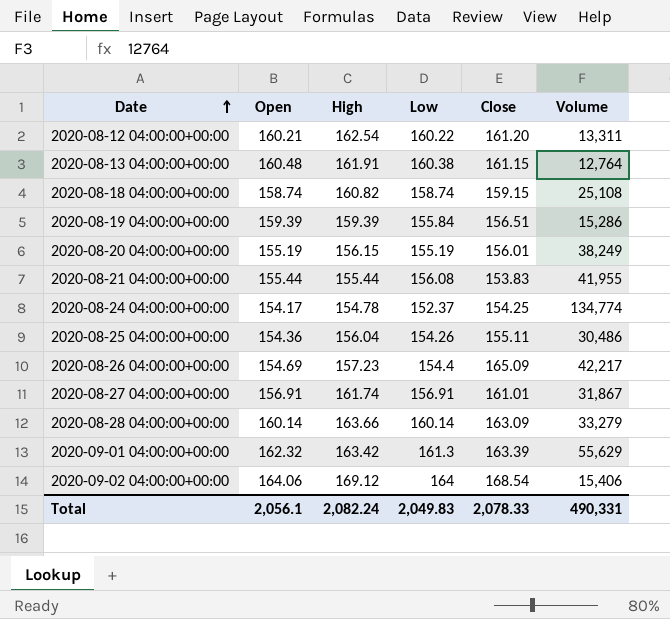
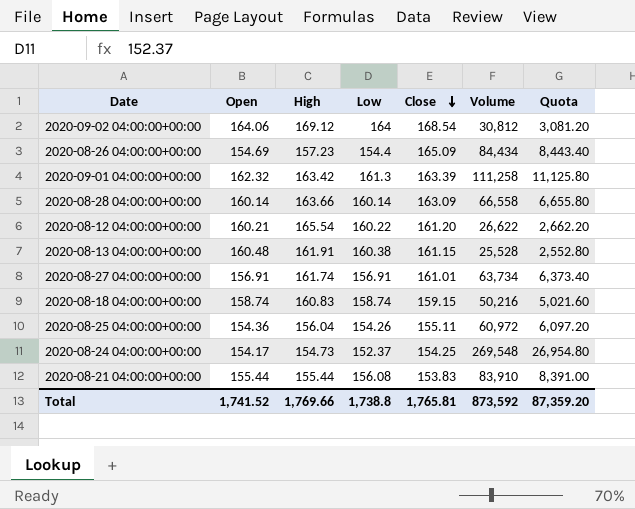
row order: Date ascending -> Close descending
column Quota | formula: none -> [Volume] * 0.1
row 2020-08-19 04:00:00+00:00: 159.39 | 159.39 | 155.84 | 156.51 | 15,286 -> none
row 2020-08-20 04:00:00+00:00: 155.19 | 156.15 | 155.19 | 156.01 | 38,249 -> none
2020-09-02 04:00:00+00:00 | Volume: 15,406 -> 30,812
2020-08-26 04:00:00+00:00 | Volume: 42,217 -> 84,434
2020-09-01 04:00:00+00:00 | Volume: 55,629 -> 111,258
2020-08-28 04:00:00+00:00 | Volume: 33,279 -> 66,558
2020-08-12 04:00:00+00:00 | High: 162.54 -> 165.54
2020-08-12 04:00:00+00:00 | Volume: 13,311 -> 26,622
2020-08-13 04:00:00+00:00 | Volume: 12,764 -> 25,528
2020-08-27 04:00:00+00:00 | Volume: 31,867 -> 63,734
2020-08-18 04:00:00+00:00 | High: 160.82 -> 160.83
2020-08-18 04:00:00+00:00 | Volume: 25,108 -> 50,216
2020-08-25 04:00:00+00:00 | Volume: 30,486 -> 60,972
2020-08-24 04:00:00+00:00 | High: 154.78 -> 154.73
2020-08-24 04:00:00+00:00 | Volume: 134,774 -> 269,548
2020-08-21 04:00:00+00:00 | Volume: 41,955 -> 83,910
Total | Open: 2,056.1 -> 1,741.52
Total | High: 2,082.24 -> 1,769.66
Total | Low: 2,049.83 -> 1,738.8
Total | Close: 2,078.33 -> 1,765.81
Total | Volume: 490,331 -> 873,592

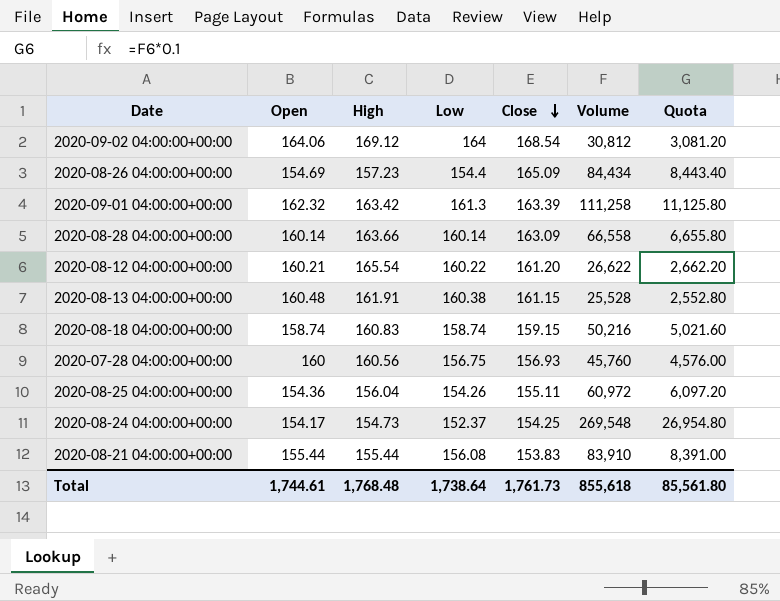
row 2020-08-27 04:00:00+00:00: 156.91 | 161.74 | 156.91 | 161.01 | 63,734 | 6,373.40 -> none
row 2020-07-28 04:00:00+00:00: none -> 160 | 160.56 | 156.75 | 156.93 | 45,760 | 4,576.00
Total | Open: 1,741.52 -> 1,744.61
Total | High: 1,769.66 -> 1,768.48
Total | Low: 1,738.8 -> 1,738.64
Total | Close: 1,765.81 -> 1,761.73
Total | Volume: 873,592 -> 855,618
Total | Quota: 87,359.20 -> 85,561.80

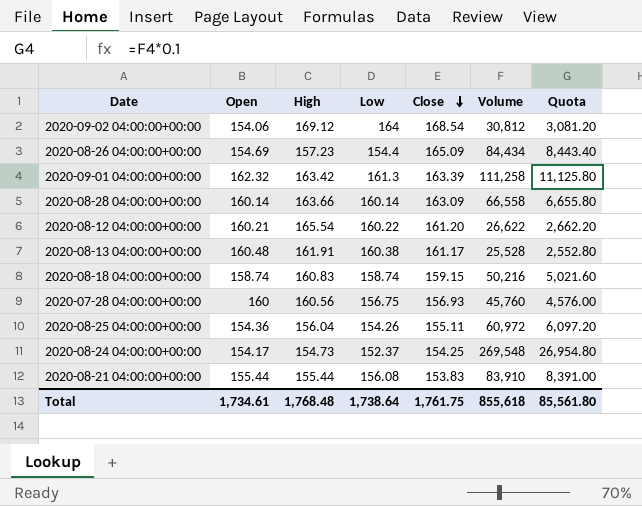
2020-09-02 04:00:00+00:00 | Open: 164.06 -> 154.06
2020-08-13 04:00:00+00:00 | Close: 161.15 -> 161.17
Total | Open: 1,744.61 -> 1,734.61
Total | Close: 1,761.73 -> 1,761.75

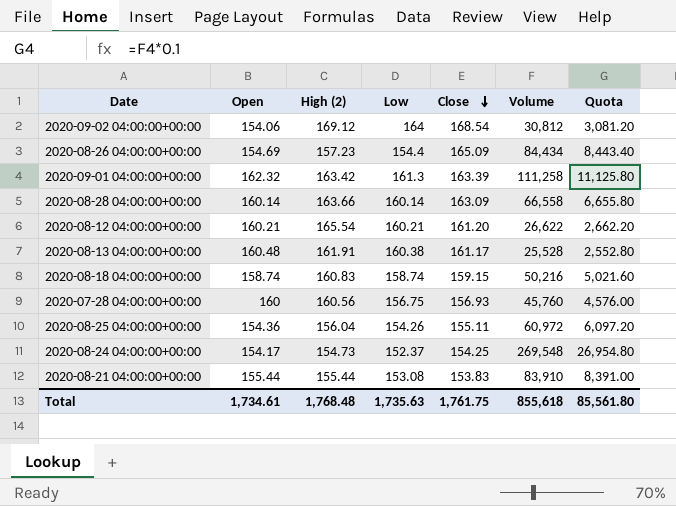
column name: High -> High (2)
2020-08-12 04:00:00+00:00 | Low: 160.22 -> 160.21
2020-08-21 04:00:00+00:00 | Low: 156.08 -> 153.08
Total | Low: 1,738.64 -> 1,735.63

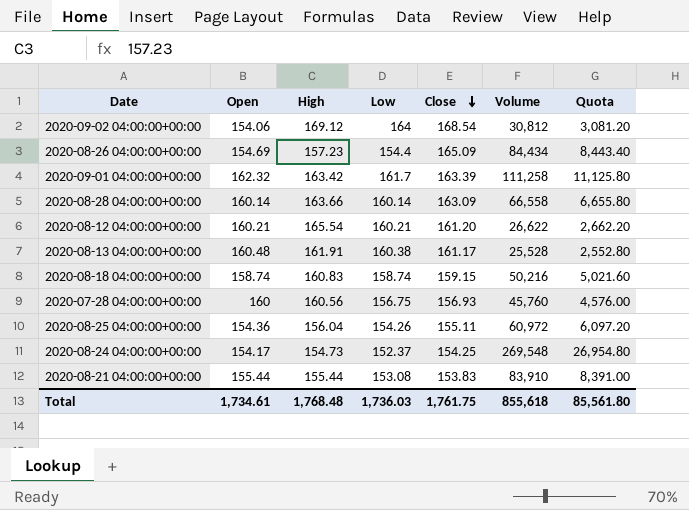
column name: High (2) -> High
2020-09-01 04:00:00+00:00 | Low: 161.3 -> 161.7
Total | Low: 1,735.63 -> 1,736.03

